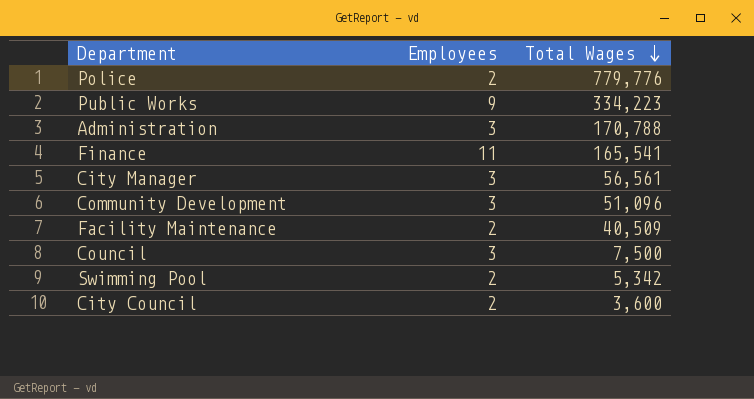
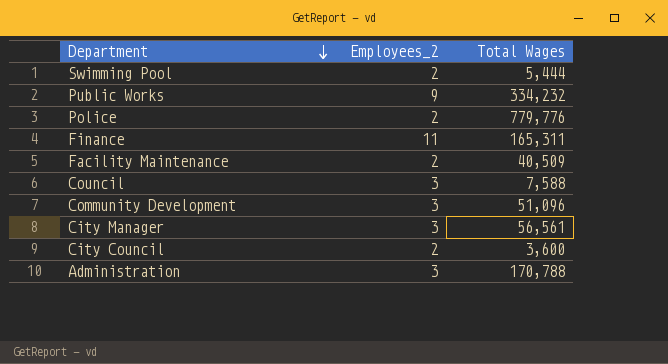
row order: Total Wages descending -> Department descending
column name: Employees -> Employees_2
Swimming Pool | Total Wages: 5,342 -> 5,444
Public Works | Total Wages: 334,223 -> 334,232
Finance | Total Wages: 165,541 -> 165,311
Council | Total Wages: 7,500 -> 7,588

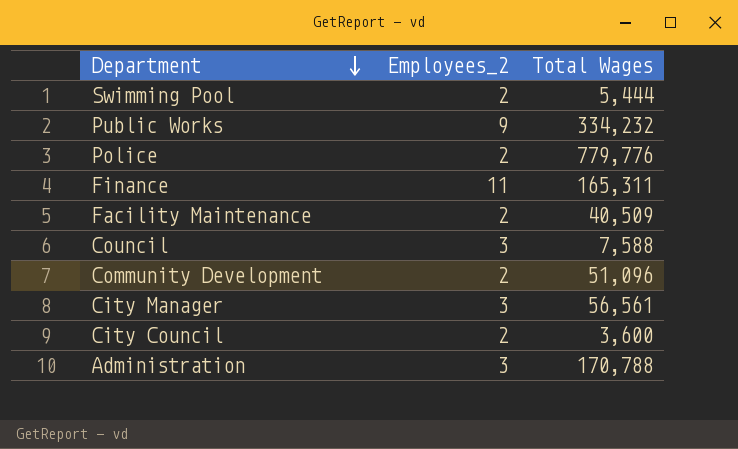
Community Development | Employees_2: 3 -> 2

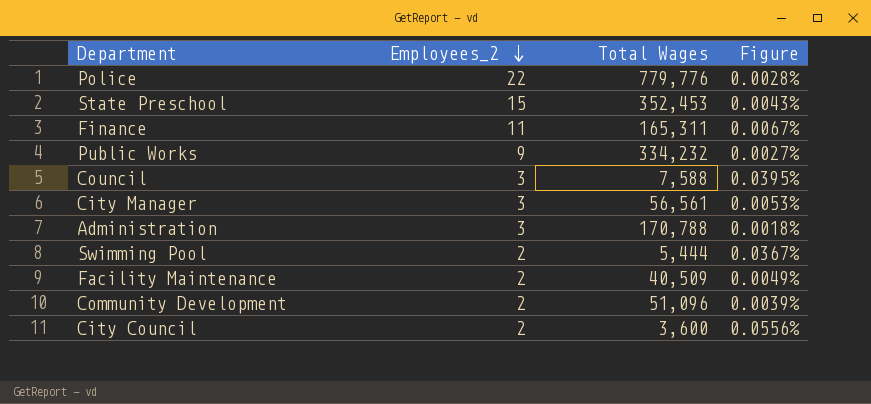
row order: Department descending -> Employees_2 descending
column Figure | formula: none -> [Employees_2] / [Total Wages]
Police | Employees_2: 2 -> 22
row State Preschool: none -> 15 | 352,453 | 0.0043%

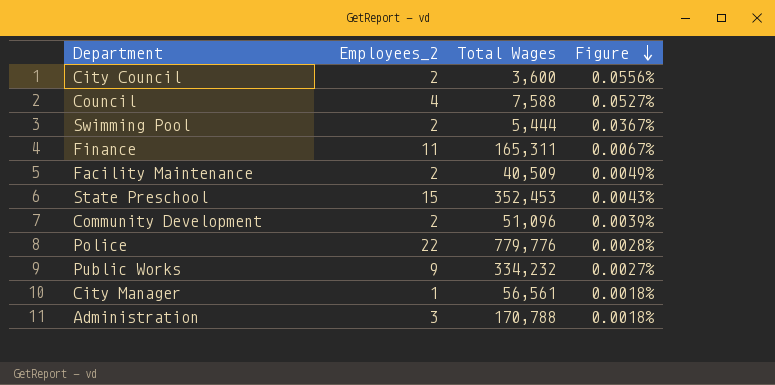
row order: Employees_2 descending -> Figure descending
Council | Employees_2: 3 -> 4
Council | Figure: 0.0395% -> 0.0527%
City Manager | Employees_2: 3 -> 1
City Manager | Figure: 0.0053% -> 0.0018%

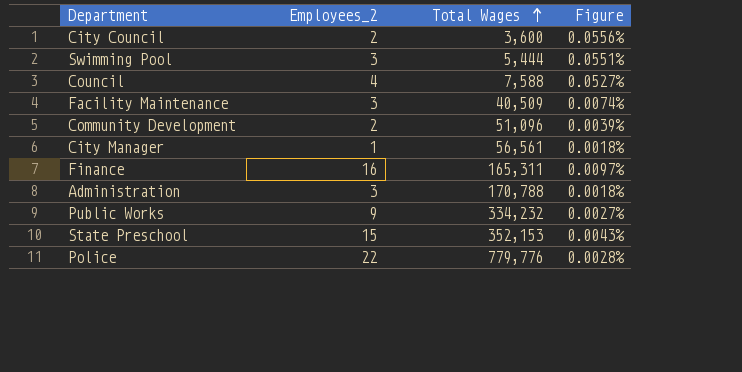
row order: Figure descending -> Total Wages ascending
Swimming Pool | Employees_2: 2 -> 3
Swimming Pool | Figure: 0.0367% -> 0.0551%
Facility Maintenance | Employees_2: 2 -> 3
Facility Maintenance | Figure: 0.0049% -> 0.0074%
Finance | Employees_2: 11 -> 16
Finance | Figure: 0.0067% -> 0.0097%
State Preschool | Total Wages: 352,453 -> 352,153

